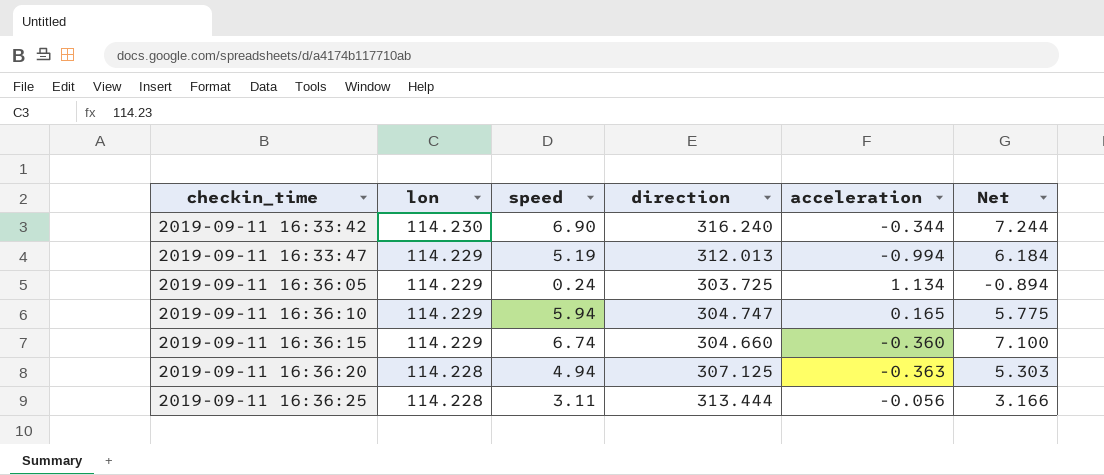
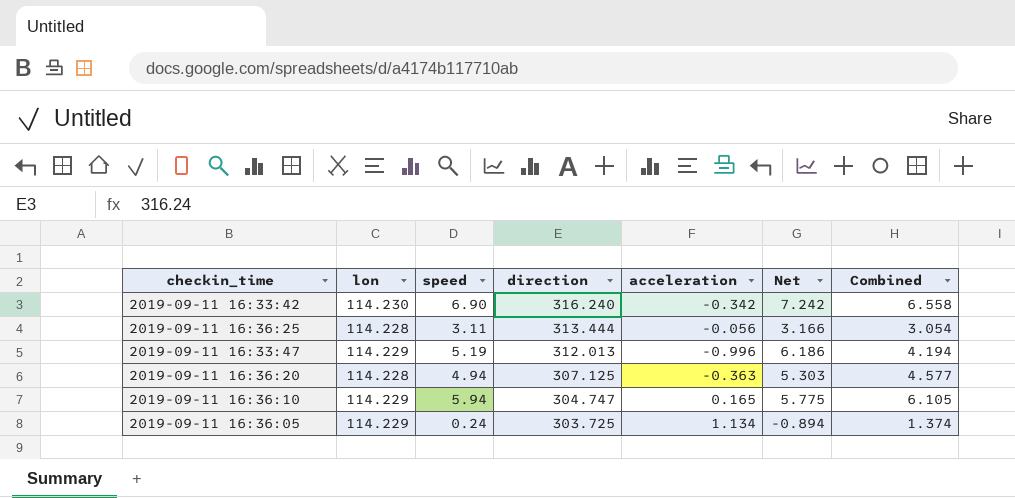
row order: checkin_time ascending -> direction descending
column Combined | formula: none -> [speed] + [acceleration]
row 2019-09-11 16:36:15: 114.229 | 6.74 | 304.660 | -0.360 | 7.100 -> none
2019-09-11 16:33:42 | acceleration: -0.344 -> -0.342
2019-09-11 16:33:42 | Net: 7.244 -> 7.242
2019-09-11 16:33:47 | acceleration: -0.994 -> -0.996
2019-09-11 16:33:47 | Net: 6.184 -> 6.186

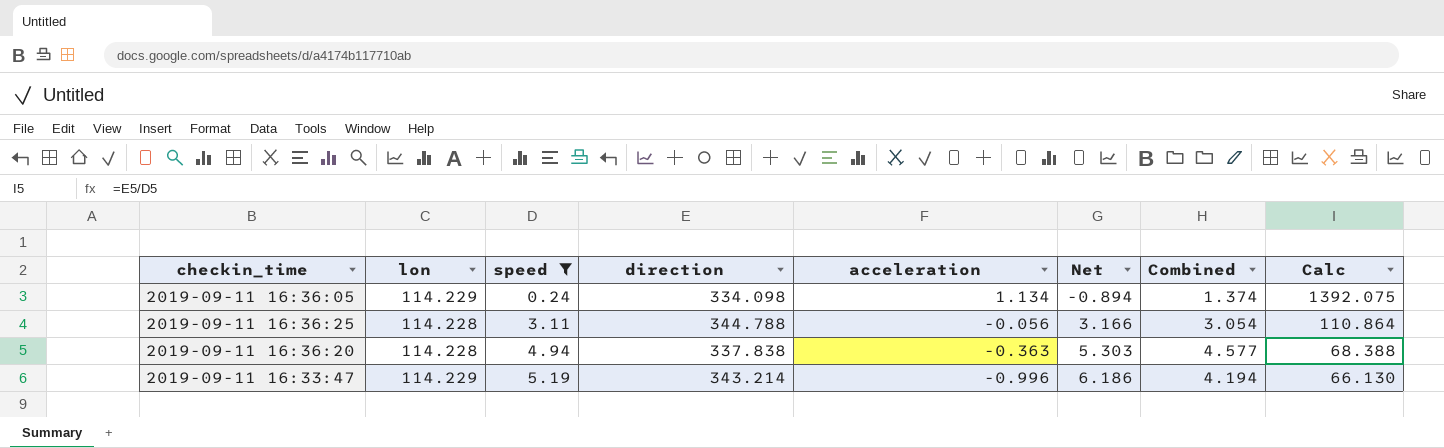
filter: none -> speed <= 5.19
row order: direction descending -> speed ascending
column Calc | formula: none -> [direction] / [speed]
2019-09-11 16:36:05 | direction: 303.725 -> 334.098
2019-09-11 16:36:25 | direction: 313.444 -> 344.788
2019-09-11 16:36:20 | direction: 307.125 -> 337.838
2019-09-11 16:33:47 | direction: 312.013 -> 343.214

